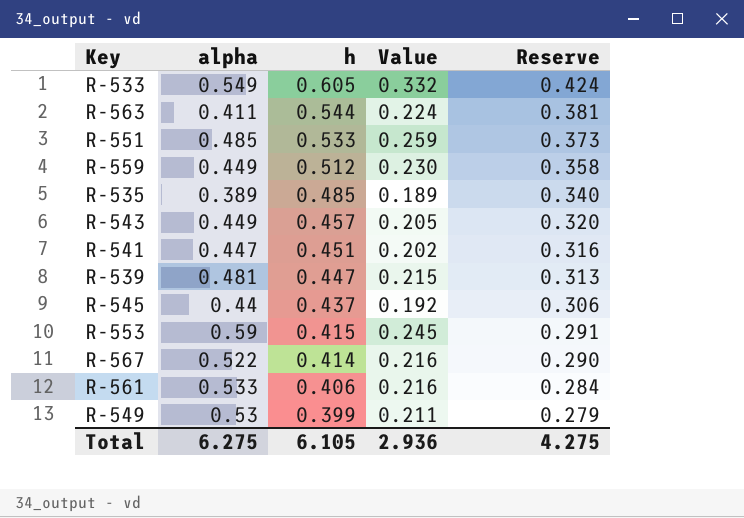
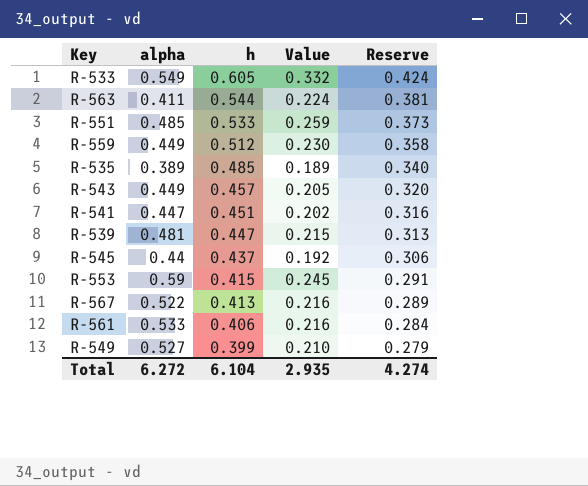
R-567 | h: 0.414 -> 0.413
R-567 | Reserve: 0.290 -> 0.289
R-549 | alpha: 0.53 -> 0.527
R-549 | Value: 0.211 -> 0.210
Total | alpha: 6.275 -> 6.272
Total | h: 6.105 -> 6.104
Total | Value: 2.936 -> 2.935
Total | Reserve: 4.275 -> 4.274

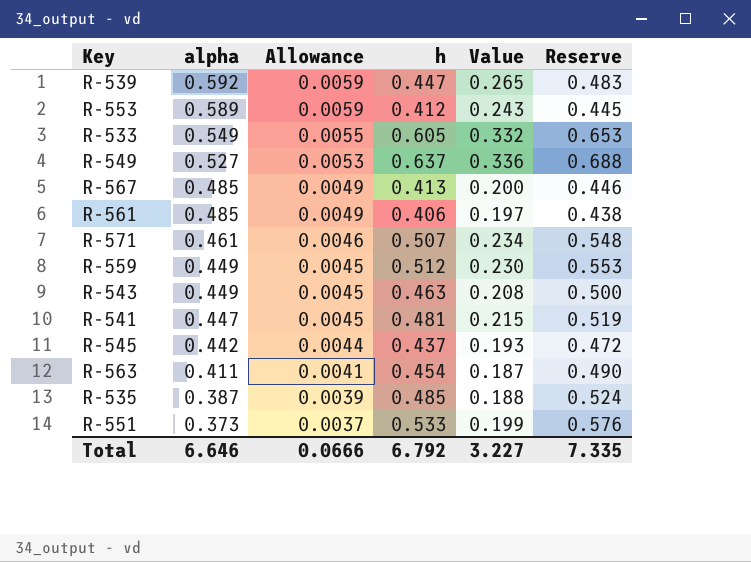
row order: h descending -> alpha descending
column Allowance | formula: none -> [alpha] * 0.01
column Reserve | formula: [h] * 0.7 -> [h] * 1.08
R-539 | alpha: 0.481 -> 0.592
R-539 | Value: 0.215 -> 0.265
R-553 | alpha: 0.59 -> 0.589
R-553 | h: 0.415 -> 0.412
R-553 | Value: 0.245 -> 0.243
R-549 | h: 0.399 -> 0.637
R-549 | Value: 0.210 -> 0.336
R-567 | alpha: 0.522 -> 0.485
R-567 | Value: 0.216 -> 0.200
R-561 | alpha: 0.533 -> 0.485
R-561 | Value: 0.216 -> 0.197
row R-571: none -> 0.461 | 0.0046 | 0.507 | 0.234 | 0.548
R-543 | h: 0.457 -> 0.463
R-543 | Value: 0.205 -> 0.208
R-541 | h: 0.451 -> 0.481
R-541 | Value: 0.202 -> 0.215
R-545 | alpha: 0.44 -> 0.442
R-545 | Value: 0.192 -> 0.193
R-563 | h: 0.544 -> 0.454
R-563 | Value: 0.224 -> 0.187
R-535 | alpha: 0.389 -> 0.387
R-535 | Value: 0.189 -> 0.188
R-551 | alpha: 0.485 -> 0.373
R-551 | Value: 0.259 -> 0.199
Total | alpha: 6.272 -> 6.646
Total | h: 6.104 -> 6.792
Total | Value: 2.935 -> 3.227
Total | Reserve: 4.274 -> 7.335

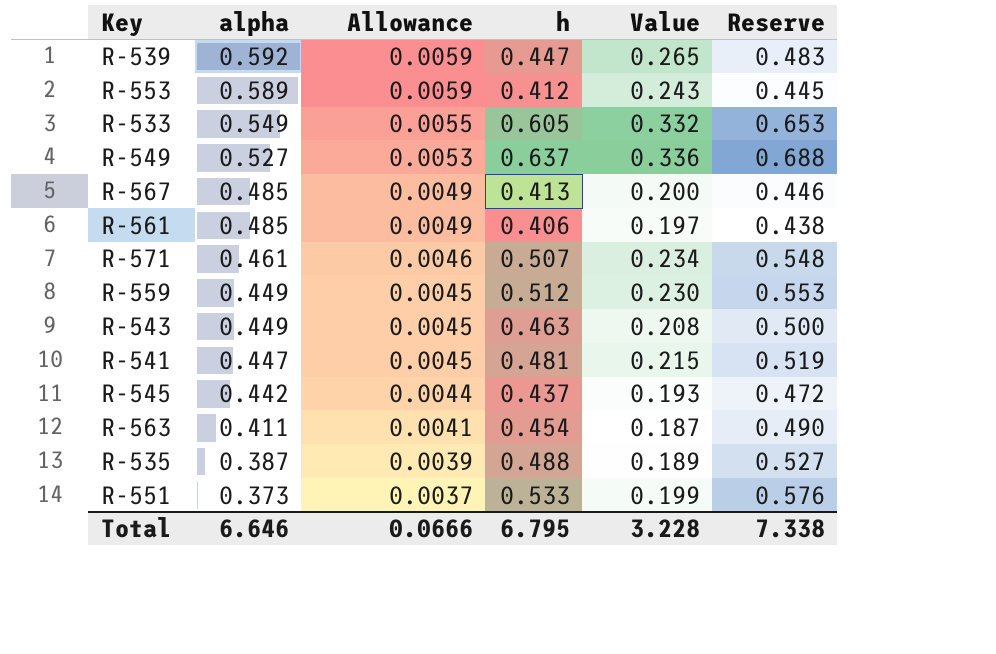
R-535 | h: 0.485 -> 0.488
R-535 | Value: 0.188 -> 0.189
R-535 | Reserve: 0.524 -> 0.527
Total | h: 6.792 -> 6.795
Total | Value: 3.227 -> 3.228
Total | Reserve: 7.335 -> 7.338

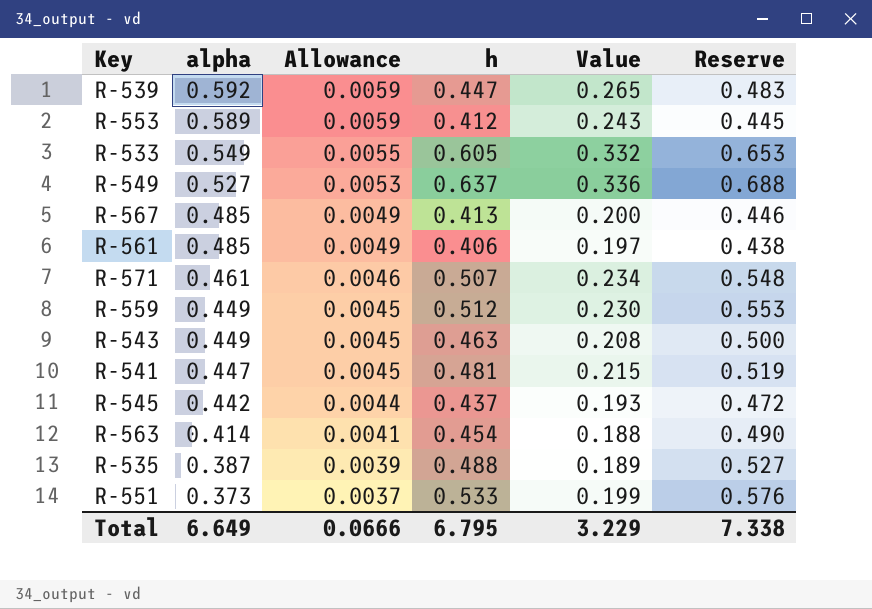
R-563 | alpha: 0.411 -> 0.414
R-563 | Value: 0.187 -> 0.188
Total | alpha: 6.646 -> 6.649
Total | Value: 3.228 -> 3.229

